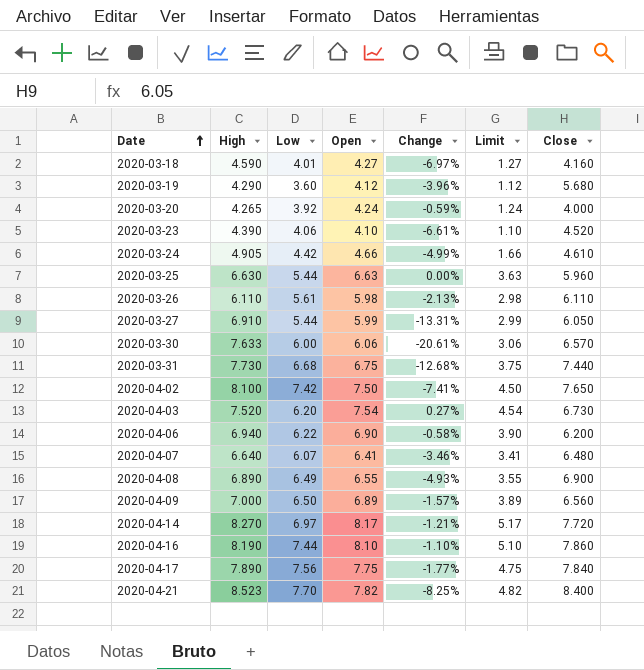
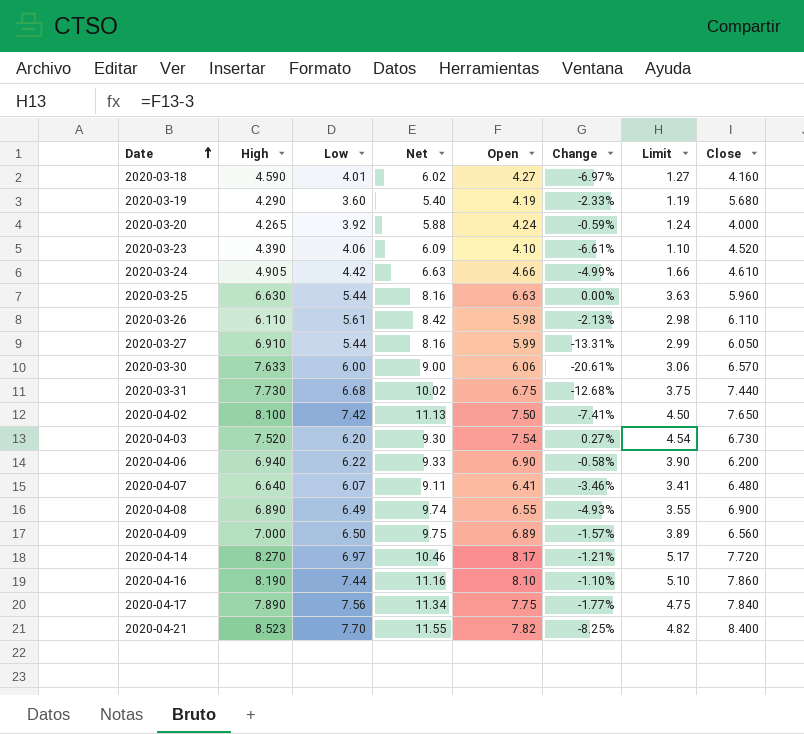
column Net | formula: none -> [Low] * 1.5
2020-03-19 | Open: 4.12 -> 4.19
2020-03-19 | Change: -3.96% -> -2.33%
2020-03-19 | Limit: 1.12 -> 1.19

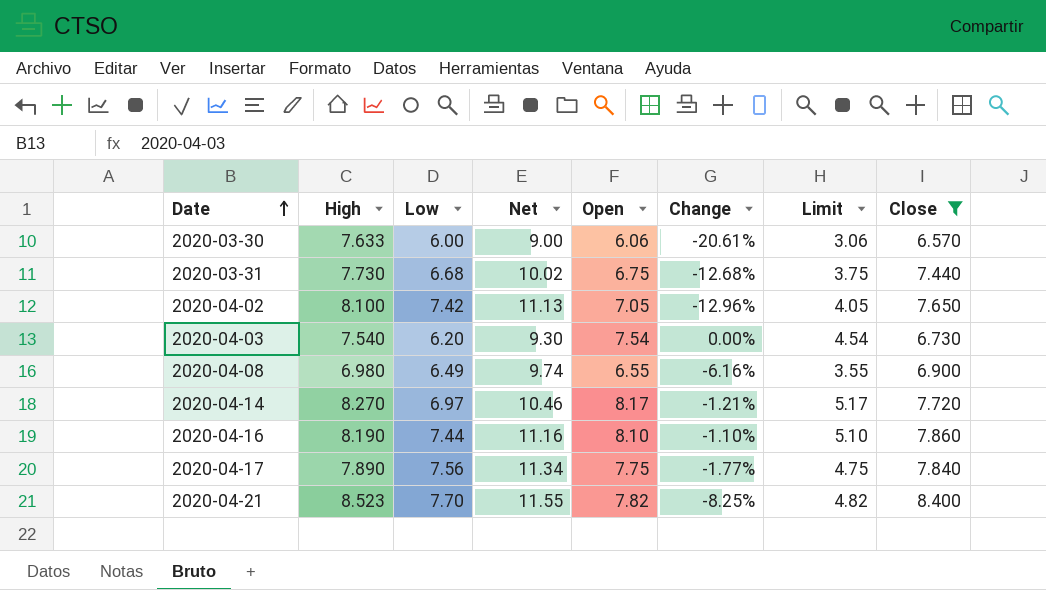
filter: none -> Close >= 6.570
2020-04-02 | Open: 7.50 -> 7.05
2020-04-02 | Change: -7.41% -> -12.96%
2020-04-02 | Limit: 4.50 -> 4.05
2020-04-03 | High: 7.520 -> 7.540
2020-04-03 | Change: 0.27% -> 0.00%
2020-04-08 | High: 6.890 -> 6.980
2020-04-08 | Change: -4.93% -> -6.16%

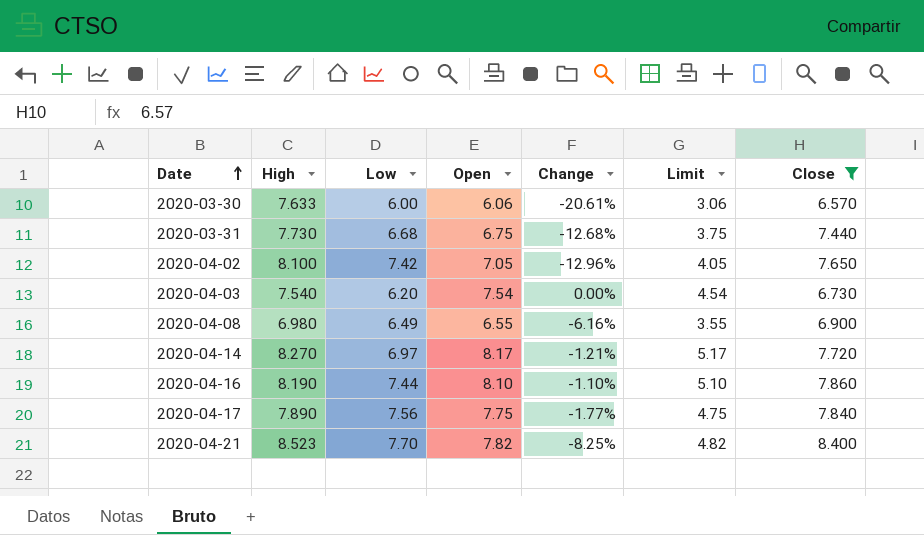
column Net | formula: [Low] * 1.5 -> none

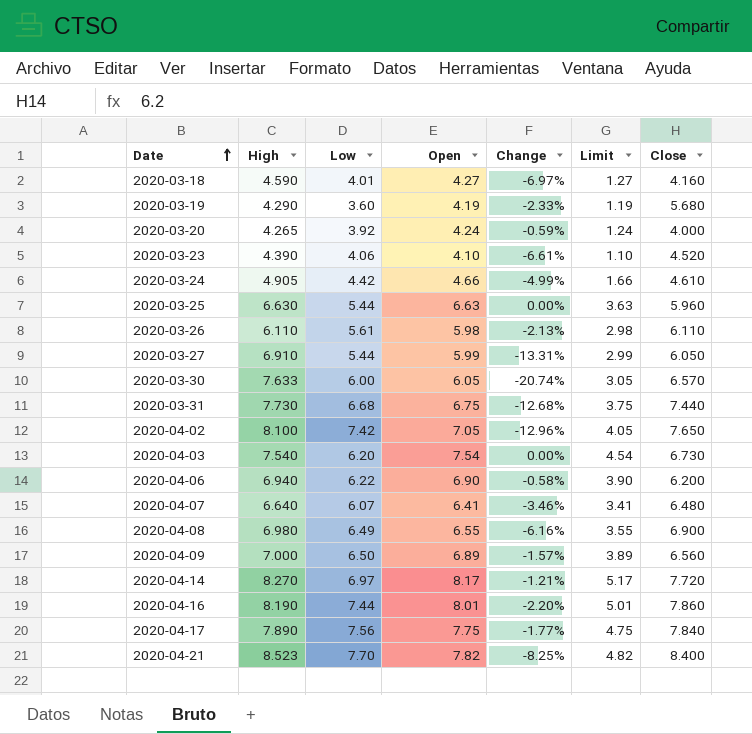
filter: Close >= 6.570 -> none
2020-03-30 | Open: 6.06 -> 6.05
2020-03-30 | Change: -20.61% -> -20.74%
2020-03-30 | Limit: 3.06 -> 3.05
2020-04-16 | Open: 8.10 -> 8.01
2020-04-16 | Change: -1.10% -> -2.20%
2020-04-16 | Limit: 5.10 -> 5.01

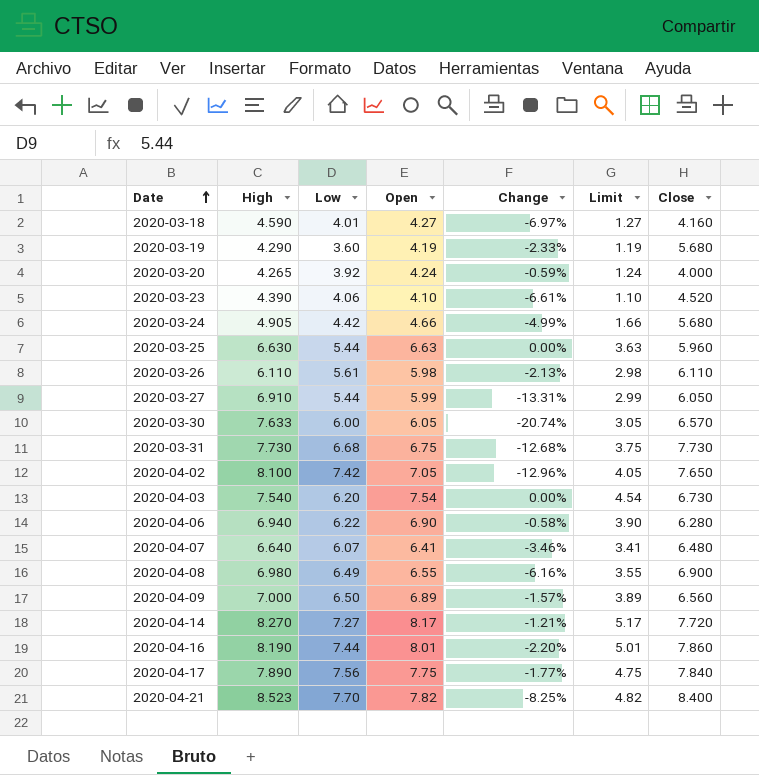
2020-03-24 | Close: 4.610 -> 5.680
2020-03-31 | Close: 7.440 -> 7.730
2020-04-06 | Close: 6.200 -> 6.280
2020-04-14 | Low: 6.97 -> 7.27

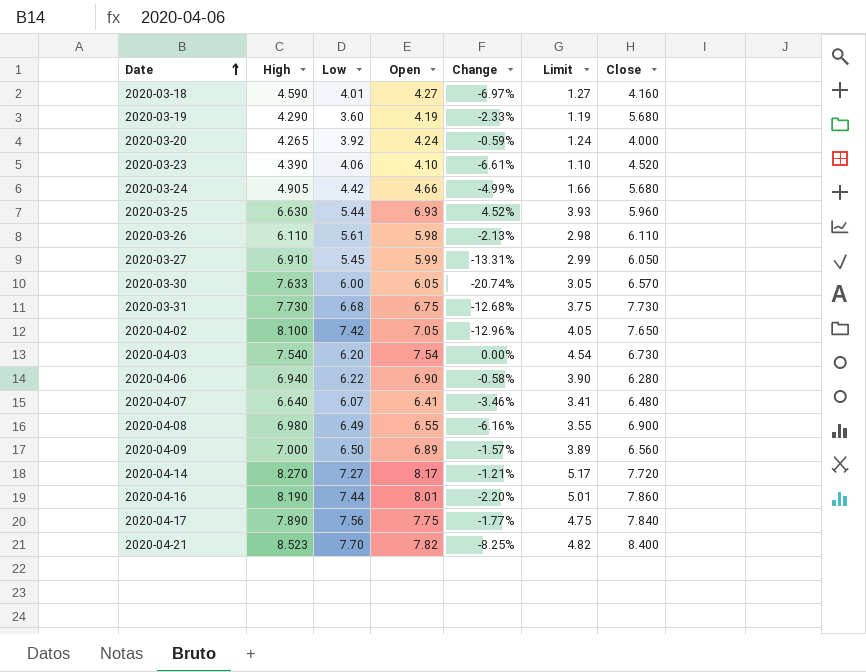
2020-03-25 | Open: 6.63 -> 6.93
2020-03-25 | Change: 0.00% -> 4.52%
2020-03-25 | Limit: 3.63 -> 3.93
2020-03-27 | Low: 5.44 -> 5.45

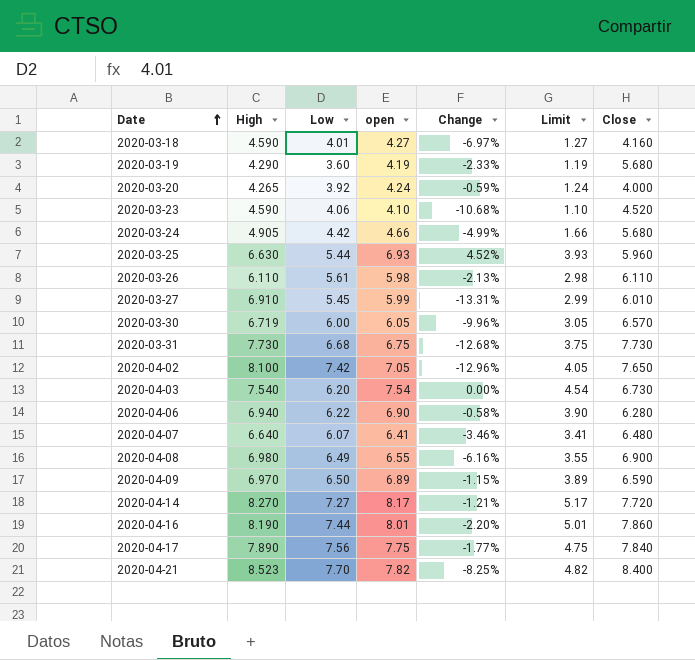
column name: Open -> open
2020-03-23 | High: 4.390 -> 4.590
2020-03-23 | Change: -6.61% -> -10.68%
2020-03-27 | Close: 6.050 -> 6.010
2020-03-30 | High: 7.633 -> 6.719
2020-03-30 | Change: -20.74% -> -9.96%
2020-04-09 | High: 7.000 -> 6.970
2020-04-09 | Change: -1.57% -> -1.15%
2020-04-09 | Close: 6.560 -> 6.590

